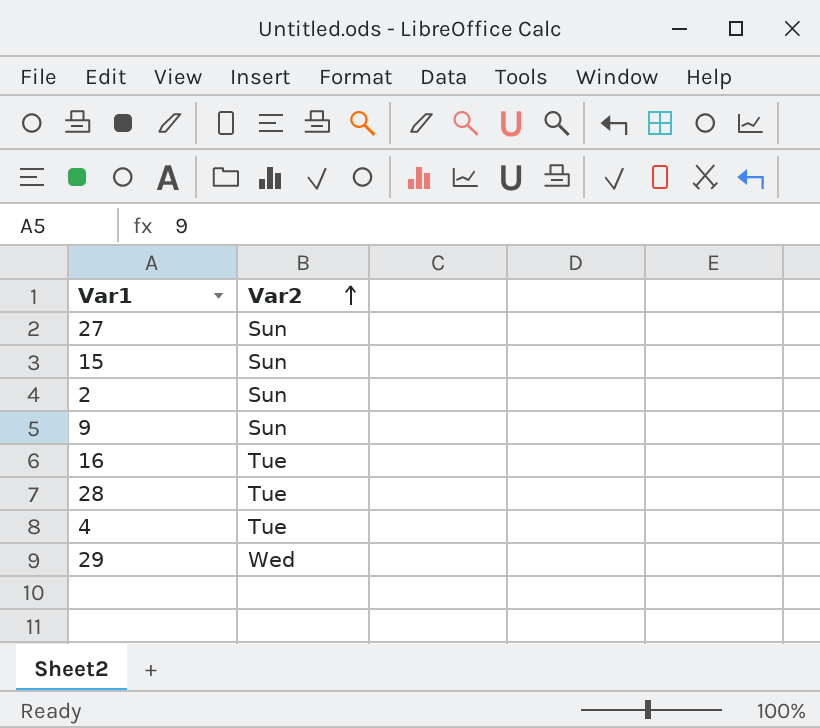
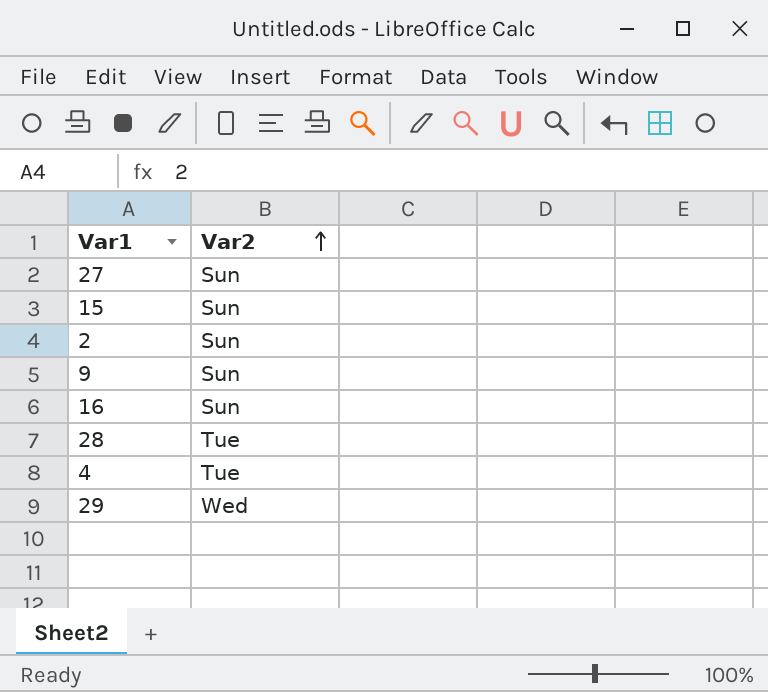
16 | Var2: Tue -> Sun

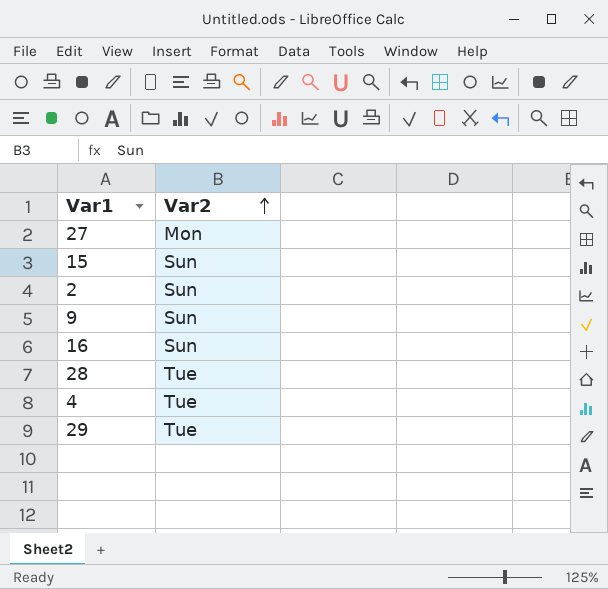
27 | Var2: Sun -> Mon
29 | Var2: Wed -> Tue

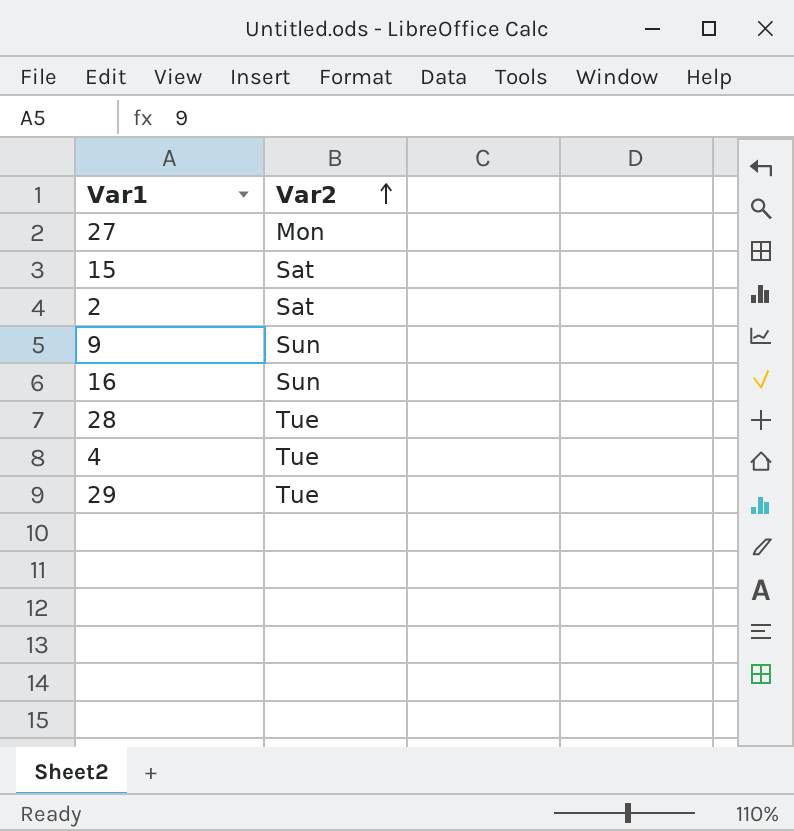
15 | Var2: Sun -> Sat
2 | Var2: Sun -> Sat

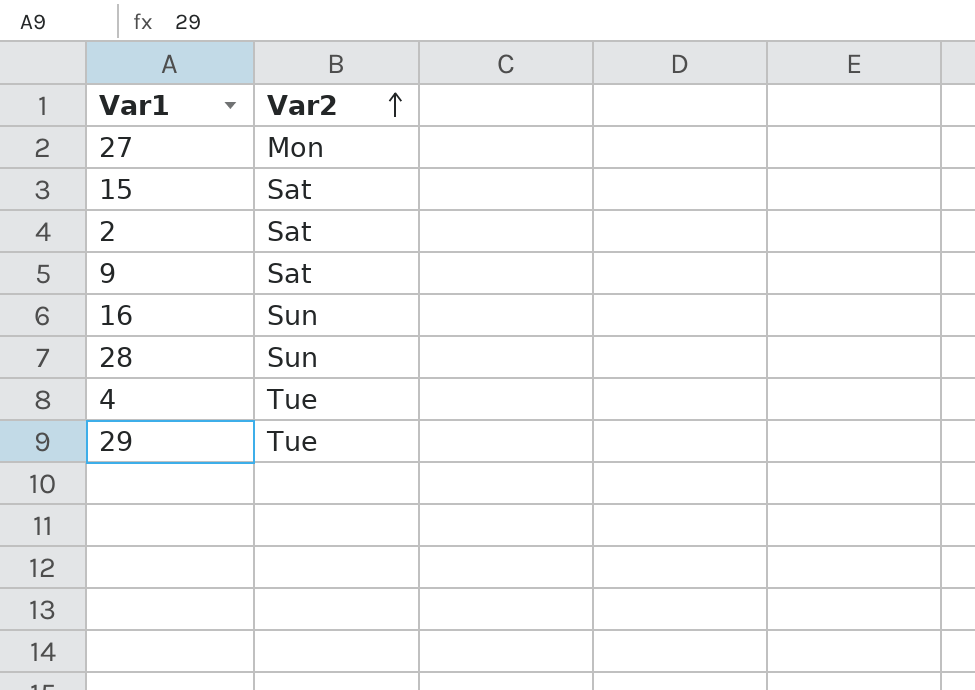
9 | Var2: Sun -> Sat
28 | Var2: Tue -> Sun

